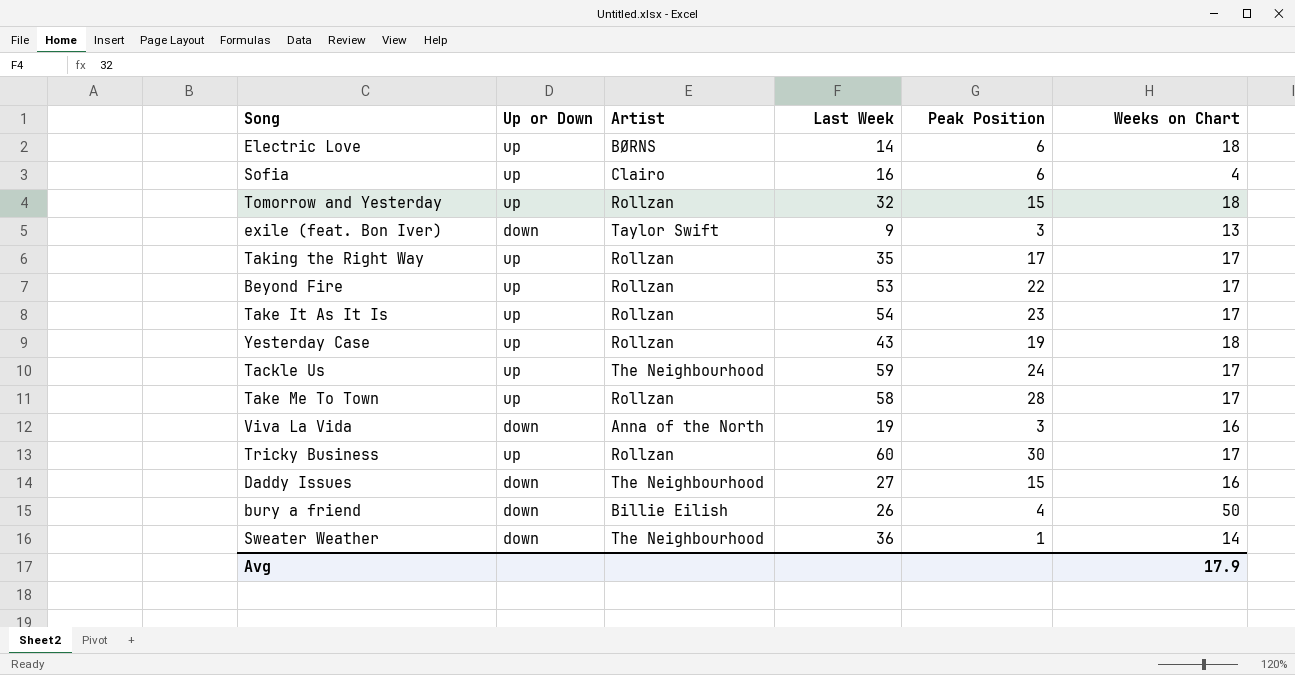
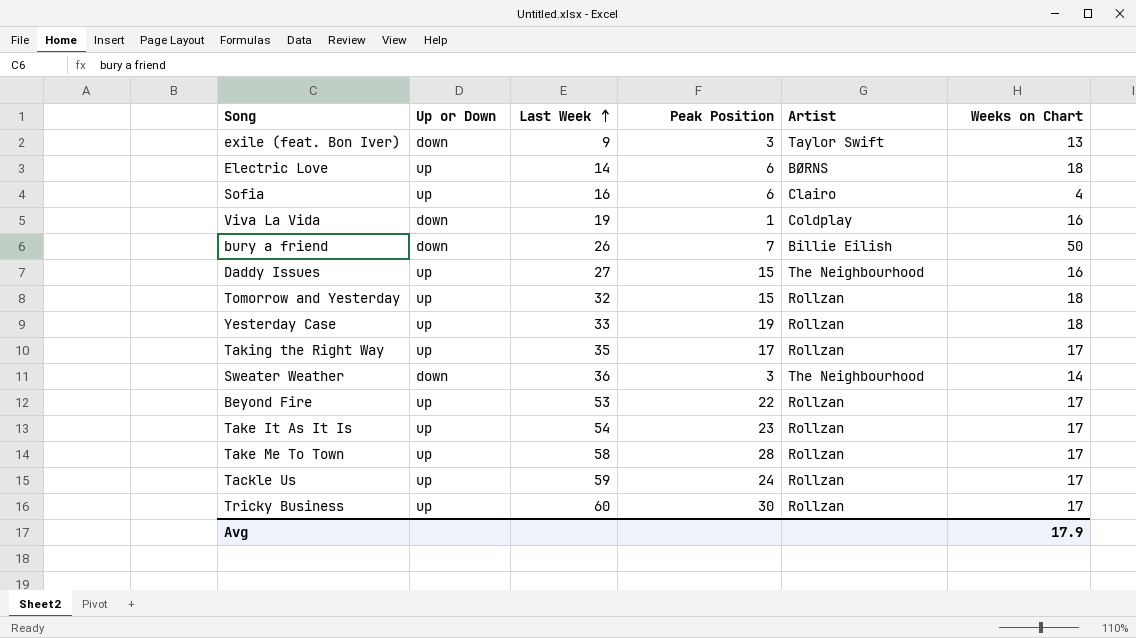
row order: none -> Last Week ascending
column Artist | position: 3 -> 5
Viva La Vida | Peak Position: 3 -> 1
Viva La Vida | Artist: Anna of the North -> Coldplay
bury a friend | Peak Position: 4 -> 7
Daddy Issues | Up or Down: down -> up
Yesterday Case | Last Week: 43 -> 33
Sweater Weather | Peak Position: 1 -> 3
Tackle Us | Artist: The Neighbourhood -> Rollzan

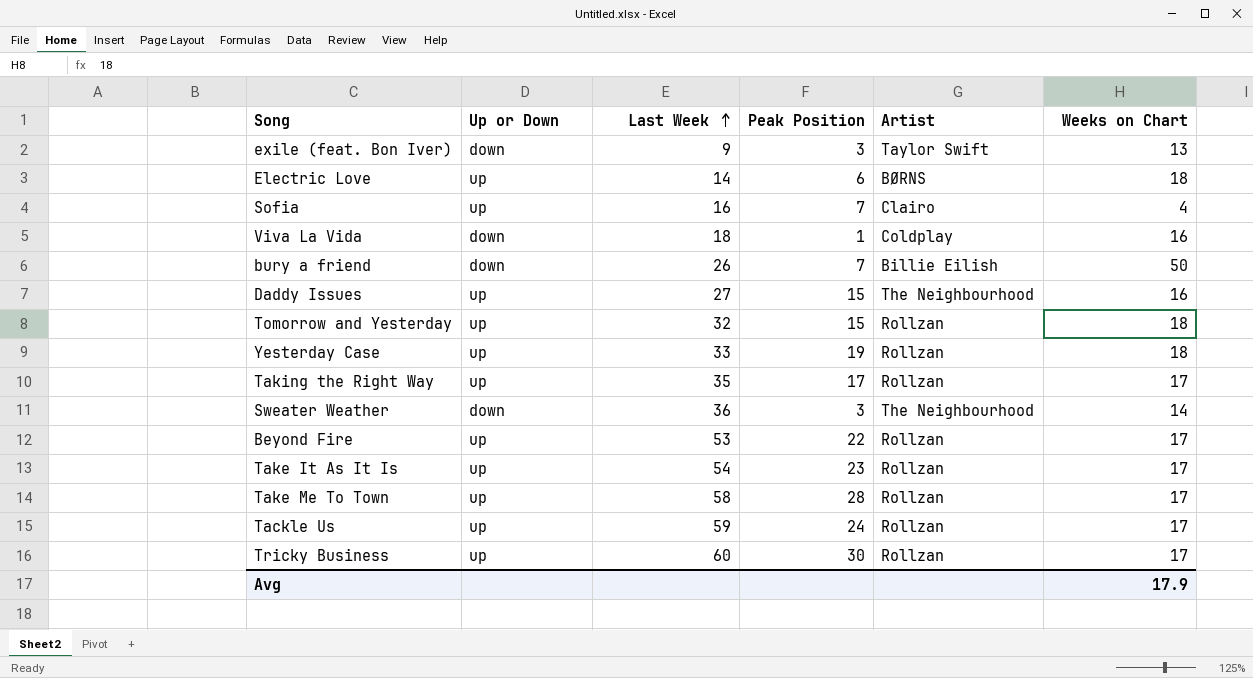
Sofia | Peak Position: 6 -> 7
Viva La Vida | Last Week: 19 -> 18

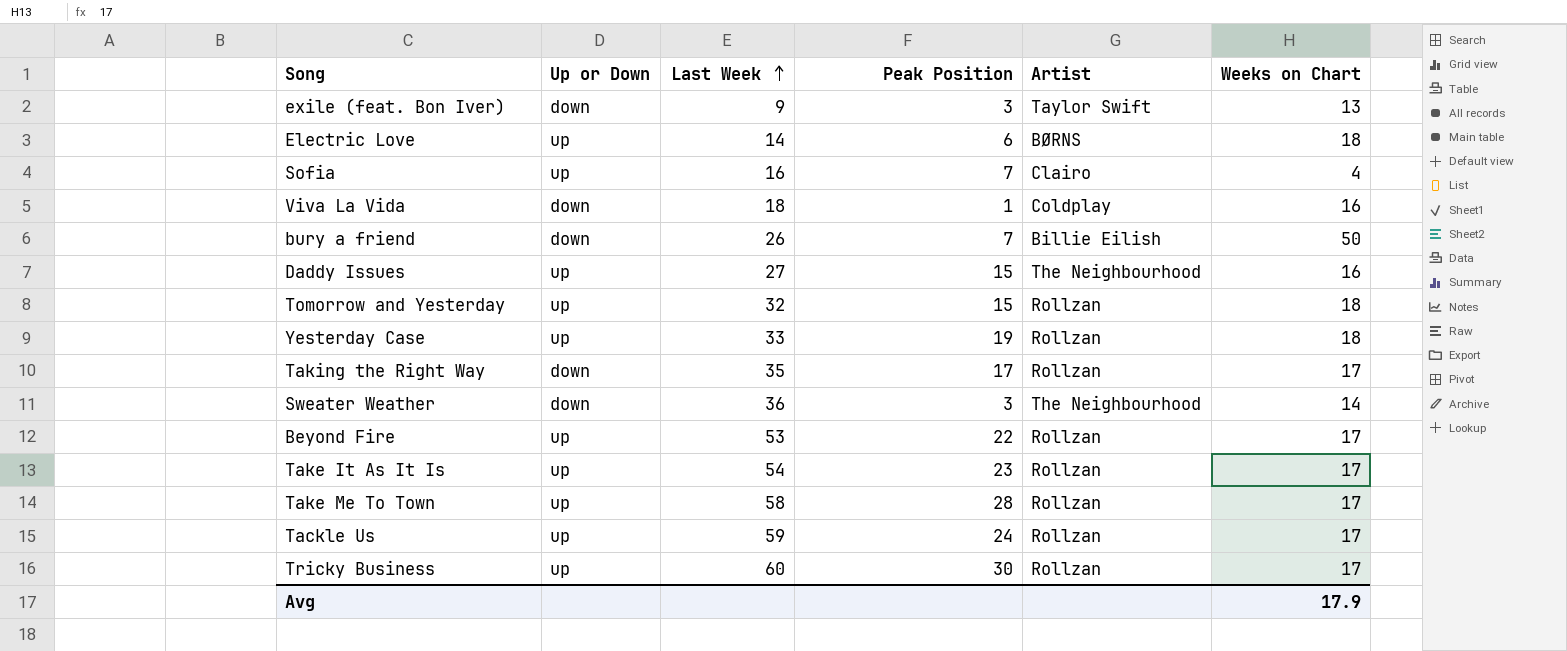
Taking the Right Way | Up or Down: up -> down

